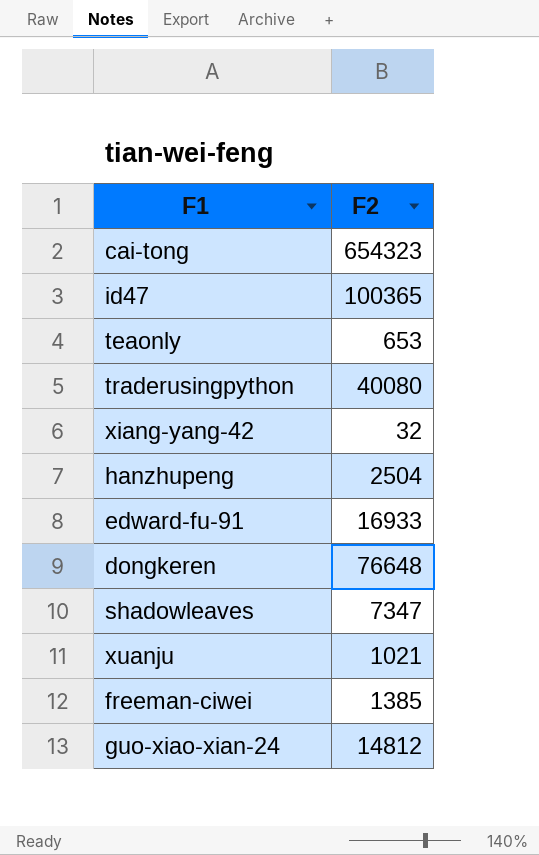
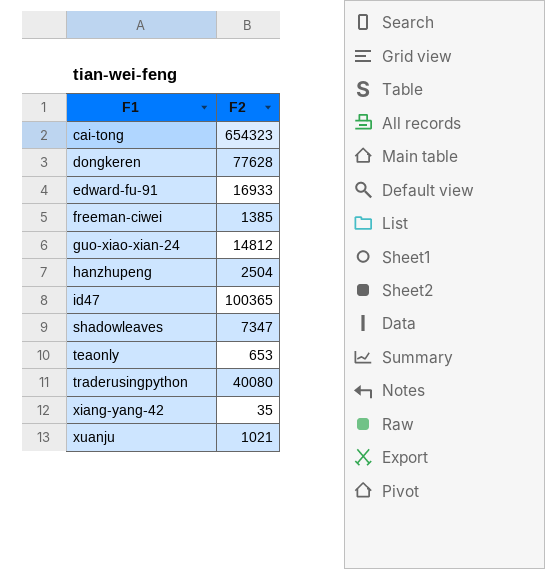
row order: none -> F1 ascending
dongkeren | F2: 76648 -> 77628
xiang-yang-42 | F2: 32 -> 35

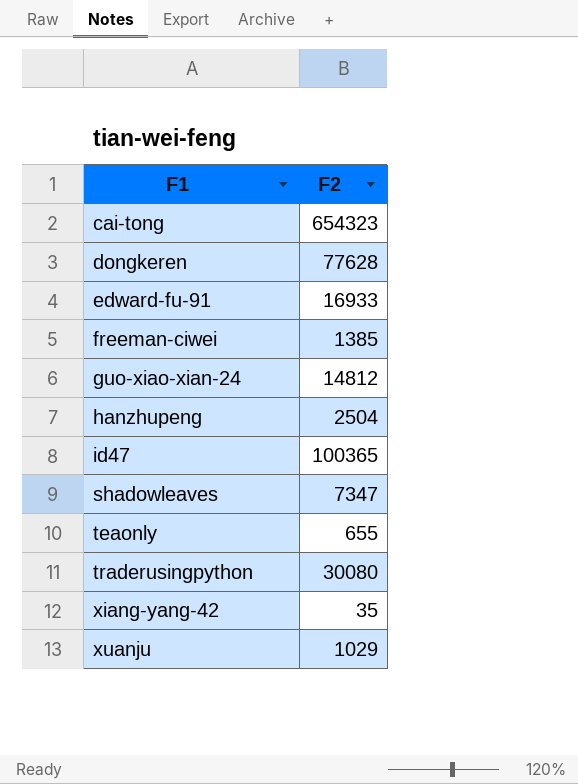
teaonly | F2: 653 -> 655
traderusingpython | F2: 40080 -> 30080
xuanju | F2: 1021 -> 1029

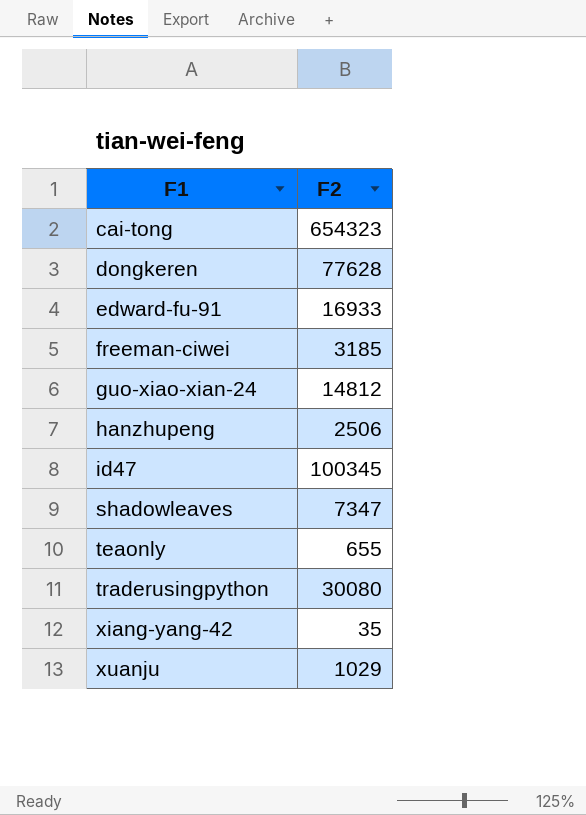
freeman-ciwei | F2: 1385 -> 3185
hanzhupeng | F2: 2504 -> 2506
id47 | F2: 100365 -> 100345

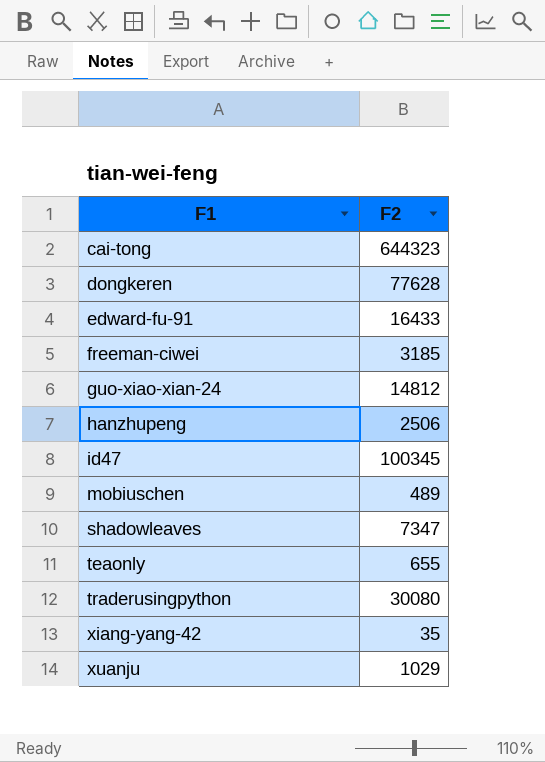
cai-tong | F2: 654323 -> 644323
edward-fu-91 | F2: 16933 -> 16433
row mobiuschen: none -> 489

